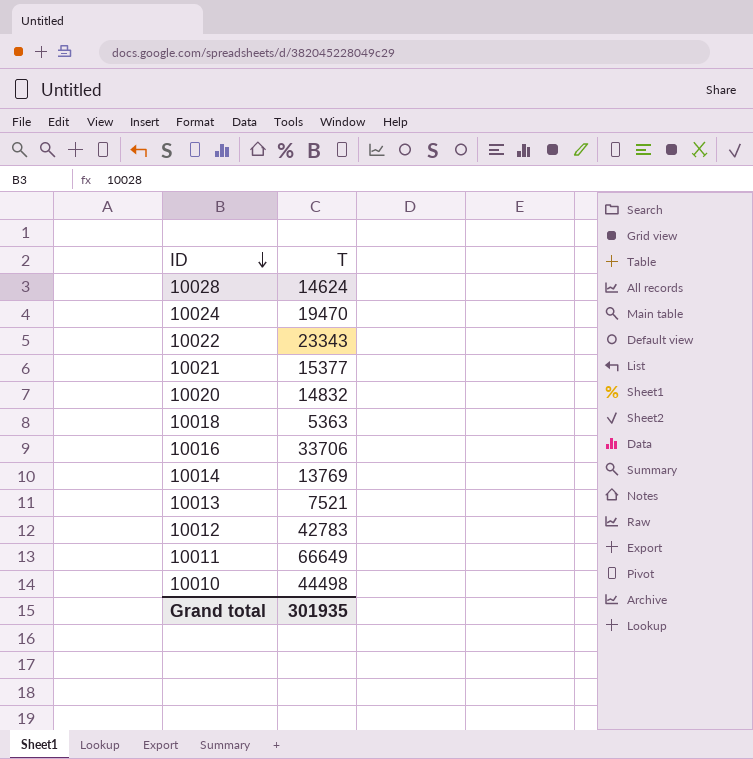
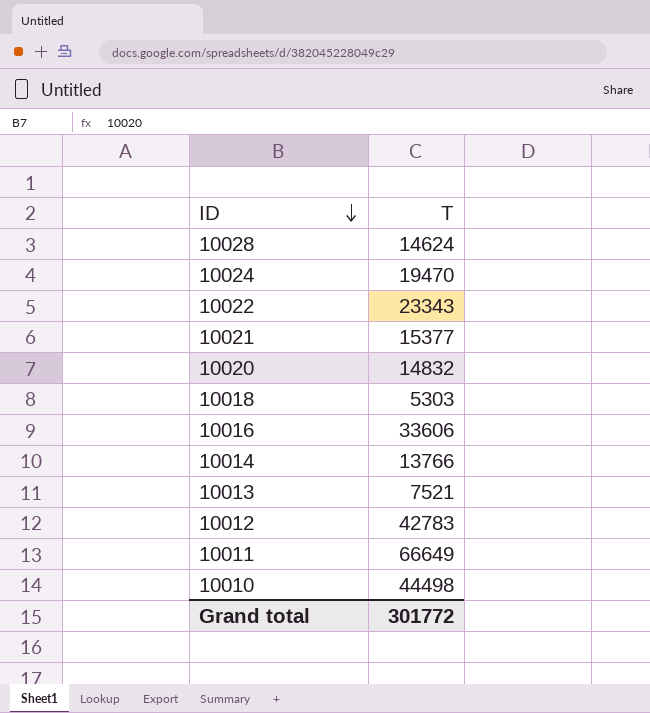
10018 | T: 5363 -> 5303
10016 | T: 33706 -> 33606
10014 | T: 13769 -> 13766
Grand total | T: 301935 -> 301772

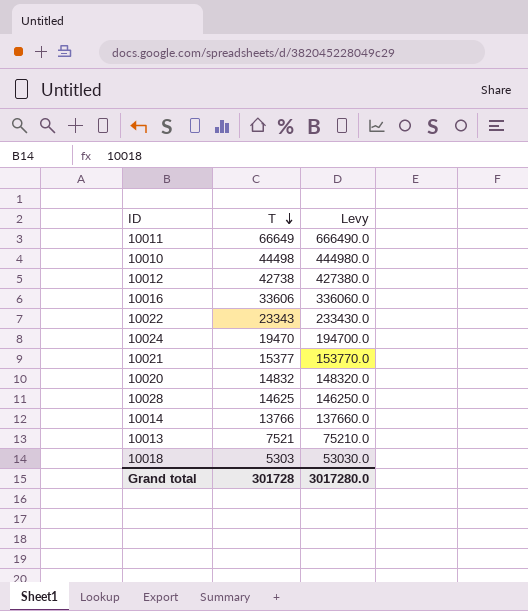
row order: ID descending -> T descending
column Levy | formula: none -> [T] * 10
10012 | T: 42783 -> 42738
10028 | T: 14624 -> 14625
Grand total | T: 301772 -> 301728

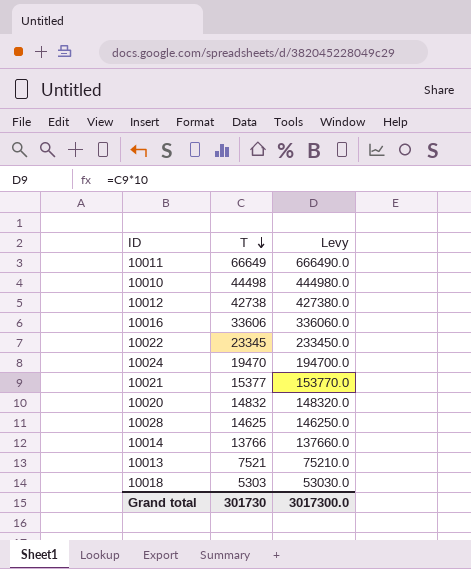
10022 | T: 23343 -> 23345
10022 | Levy: 233430.0 -> 233450.0
Grand total | T: 301728 -> 301730
Grand total | Levy: 3017280.0 -> 3017300.0

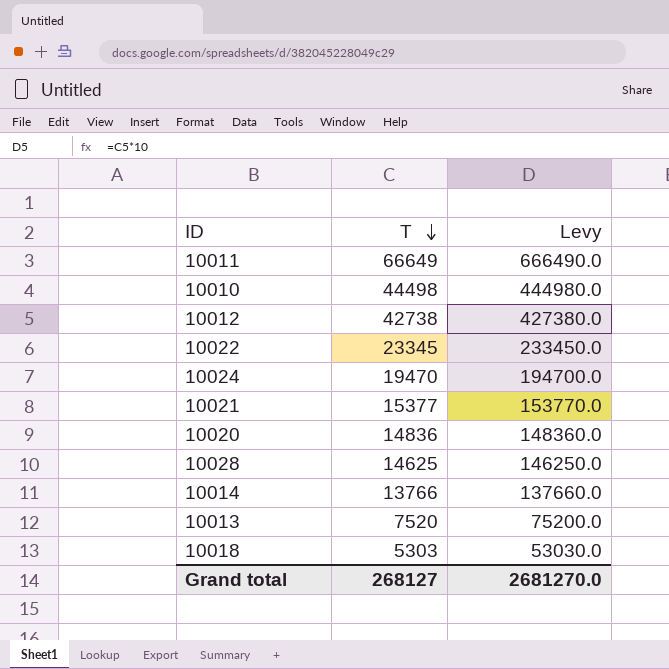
row 10016: 33606 | 336060.0 -> none
10020 | T: 14832 -> 14836
10020 | Levy: 148320.0 -> 148360.0
10013 | T: 7521 -> 7520
10013 | Levy: 75210.0 -> 75200.0
Grand total | T: 301730 -> 268127
Grand total | Levy: 3017300.0 -> 2681270.0

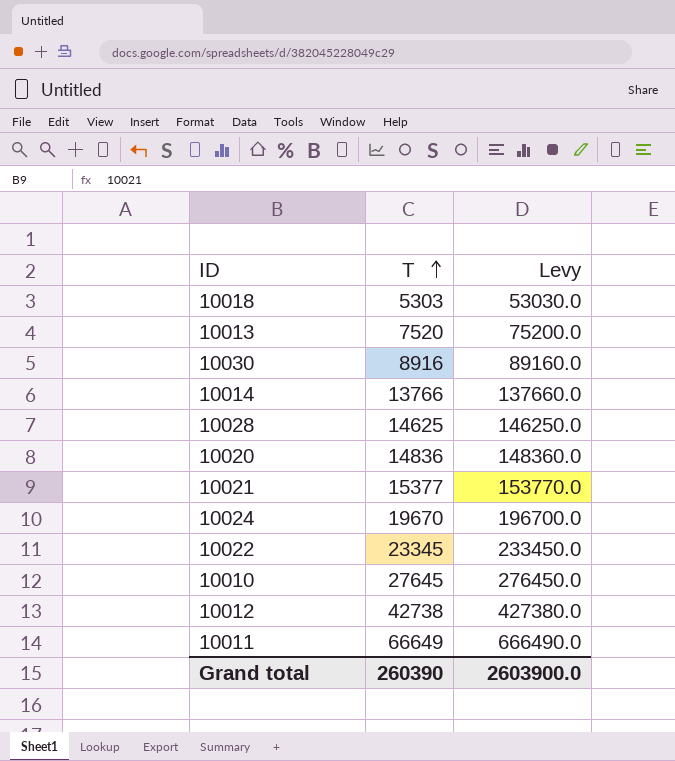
row order: T descending -> T ascending
row 10030: none -> 8916 | 89160.0
10024 | T: 19470 -> 19670
10024 | Levy: 194700.0 -> 196700.0
10010 | T: 44498 -> 27645
10010 | Levy: 444980.0 -> 276450.0
Grand total | T: 268127 -> 260390
Grand total | Levy: 2681270.0 -> 2603900.0

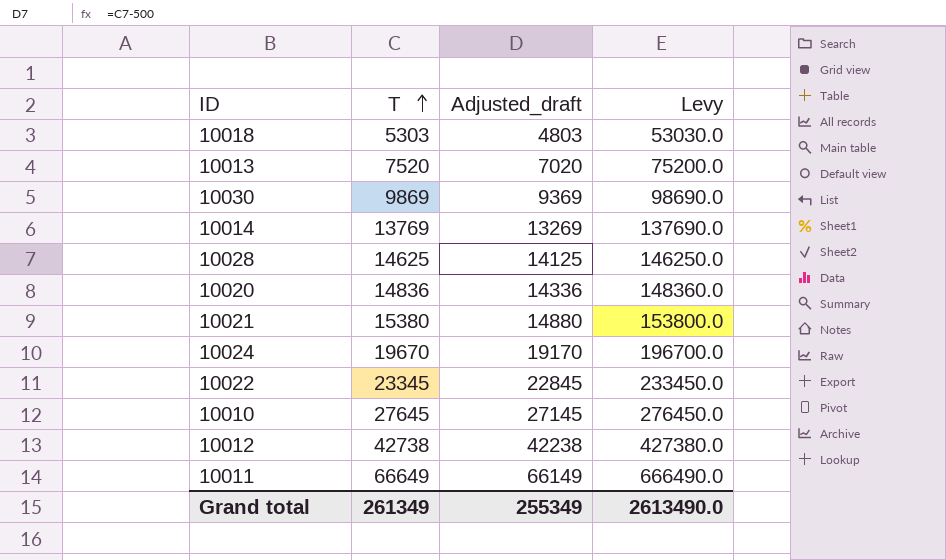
column Adjusted_draft | formula: none -> [T] - 500
10030 | T: 8916 -> 9869
10030 | Levy: 89160.0 -> 98690.0
10014 | T: 13766 -> 13769
10014 | Levy: 137660.0 -> 137690.0
10021 | T: 15377 -> 15380
10021 | Levy: 153770.0 -> 153800.0
Grand total | T: 260390 -> 261349
Grand total | Levy: 2603900.0 -> 2613490.0

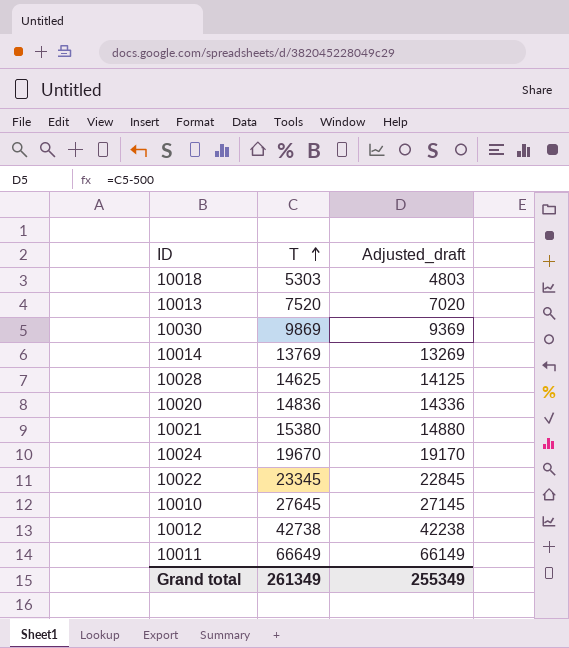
column Levy | formula: [T] * 10 -> none

